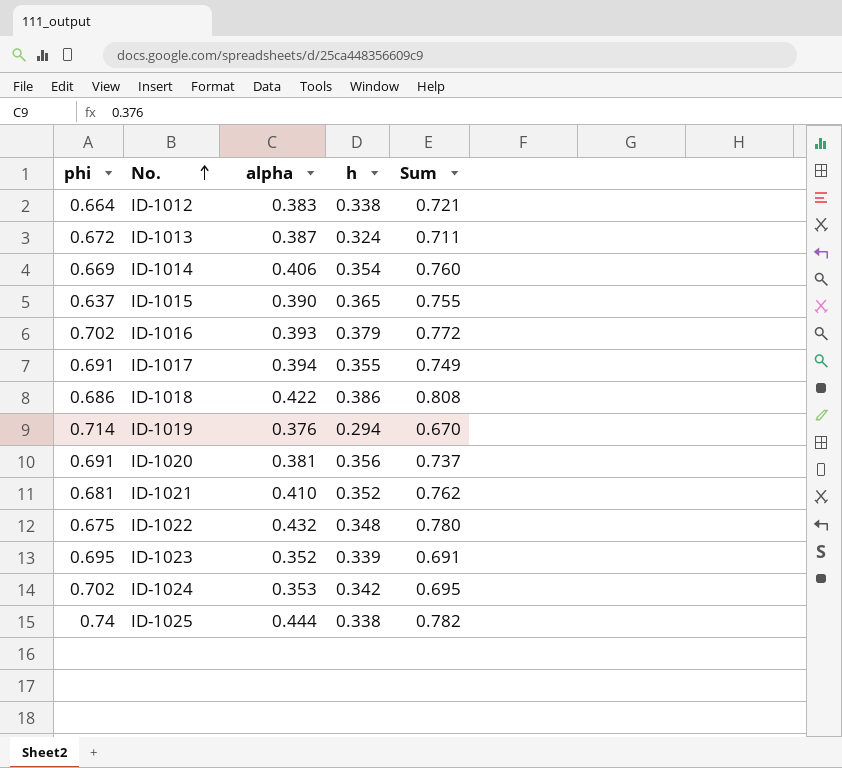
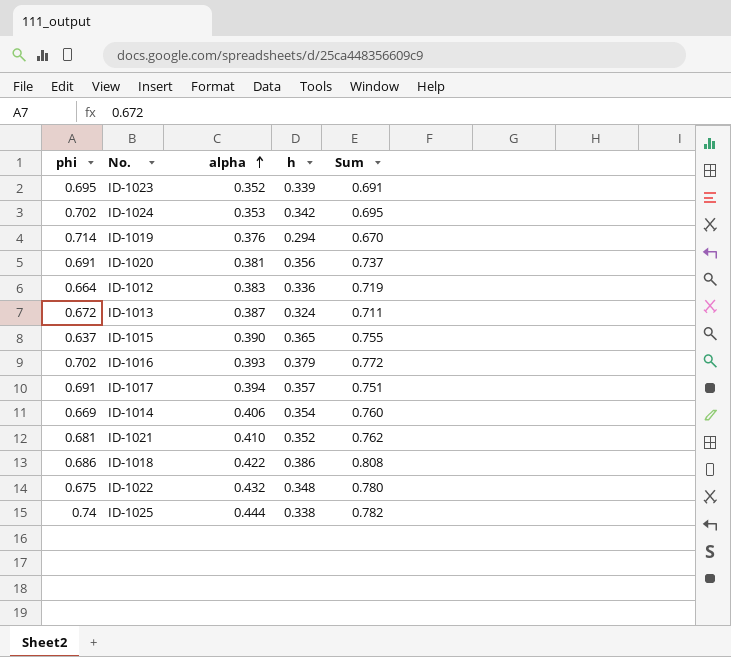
row order: No. ascending -> alpha ascending
ID-1012 | h: 0.338 -> 0.336
ID-1012 | Sum: 0.721 -> 0.719
ID-1017 | h: 0.355 -> 0.357
ID-1017 | Sum: 0.749 -> 0.751

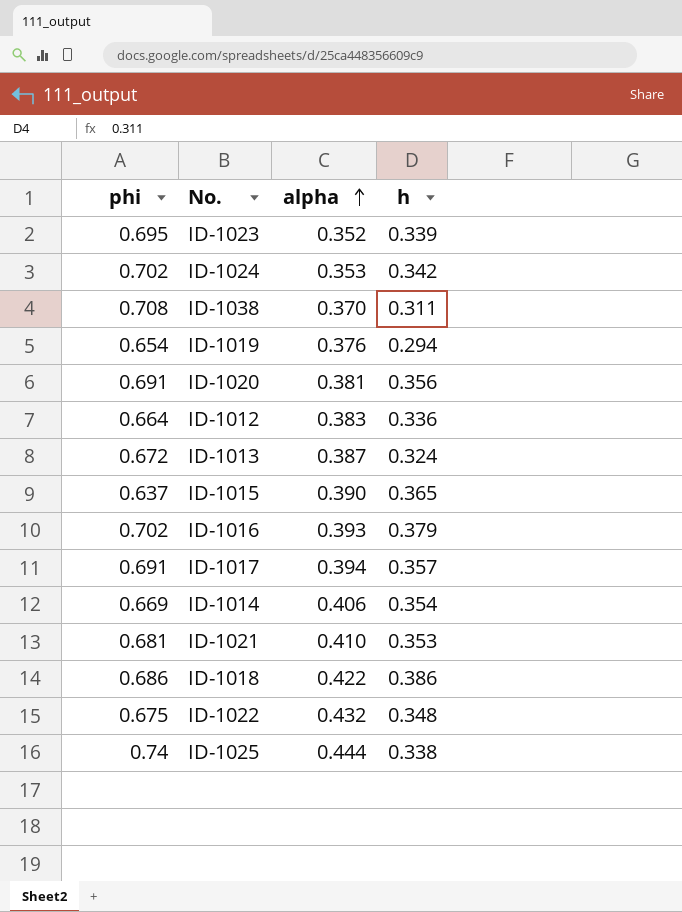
column Sum | formula: [alpha] + [h] -> none
row ID-1038: none -> 0.708 | 0.370 | 0.311
ID-1019 | phi: 0.714 -> 0.654
ID-1021 | h: 0.352 -> 0.353

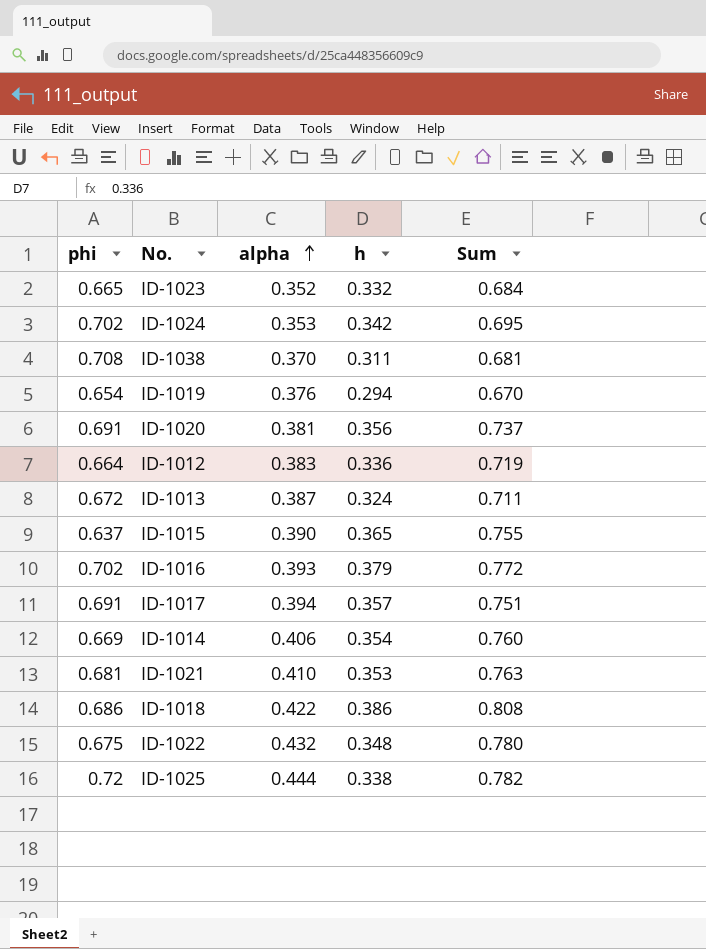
column Sum | formula: none -> [alpha] + [h]
ID-1023 | phi: 0.695 -> 0.665
ID-1023 | h: 0.339 -> 0.332
ID-1025 | phi: 0.74 -> 0.72

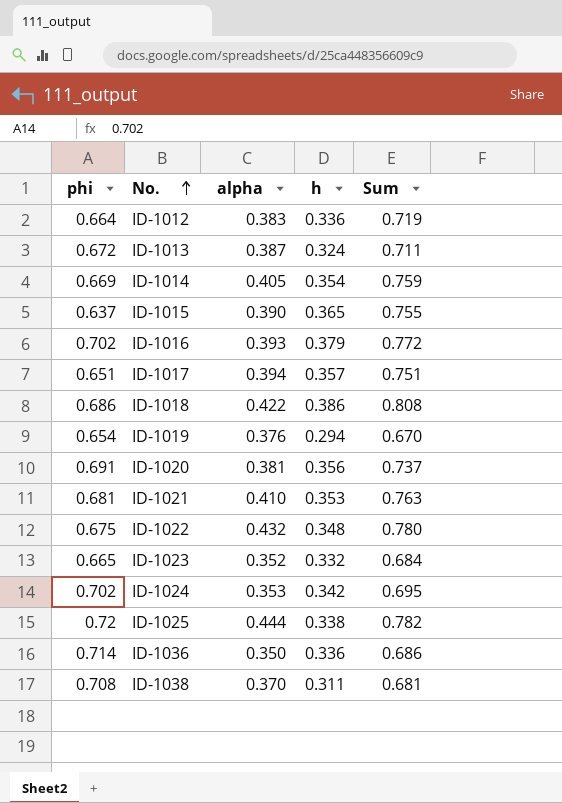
row order: alpha ascending -> No. ascending
ID-1014 | alpha: 0.406 -> 0.405
ID-1014 | Sum: 0.760 -> 0.759
ID-1017 | phi: 0.691 -> 0.651
row ID-1036: none -> 0.714 | 0.350 | 0.336 | 0.686

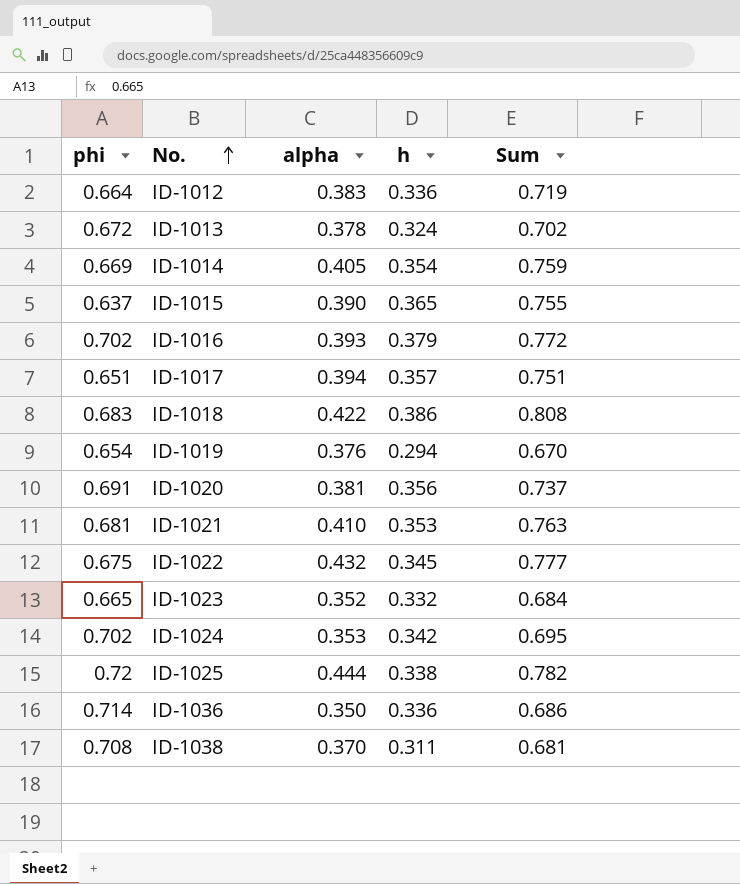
ID-1013 | alpha: 0.387 -> 0.378
ID-1013 | Sum: 0.711 -> 0.702
ID-1018 | phi: 0.686 -> 0.683
ID-1022 | h: 0.348 -> 0.345
ID-1022 | Sum: 0.780 -> 0.777

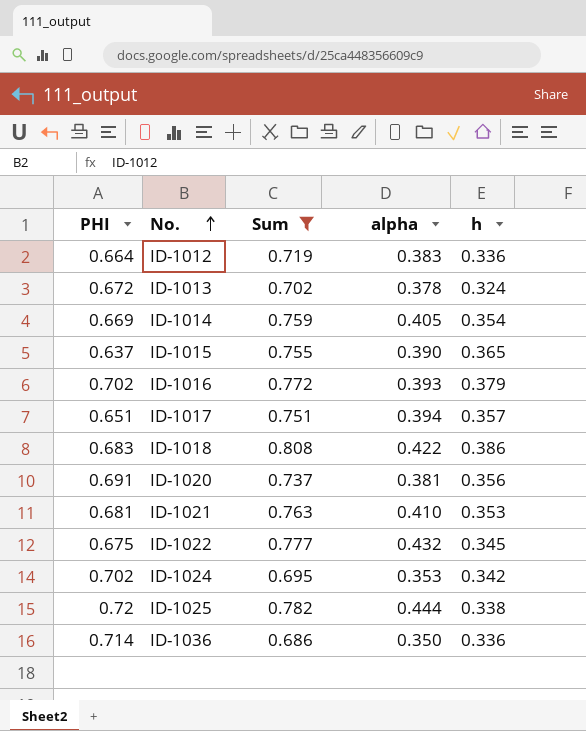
filter: none -> Sum >= 0.686
column name: phi -> PHI
column Sum | position: 5 -> 3

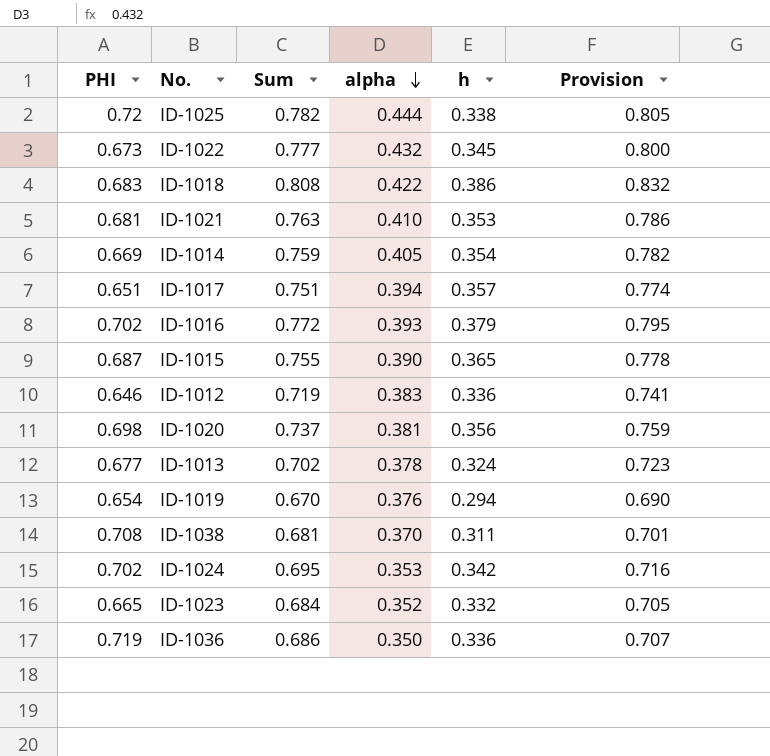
filter: Sum >= 0.686 -> none
row order: No. ascending -> alpha descending
column Provision | formula: none -> [Sum] * 1.03
ID-1022 | PHI: 0.675 -> 0.673
ID-1015 | PHI: 0.637 -> 0.687
ID-1012 | PHI: 0.664 -> 0.646
ID-1020 | PHI: 0.691 -> 0.698
ID-1013 | PHI: 0.672 -> 0.677
ID-1036 | PHI: 0.714 -> 0.719

